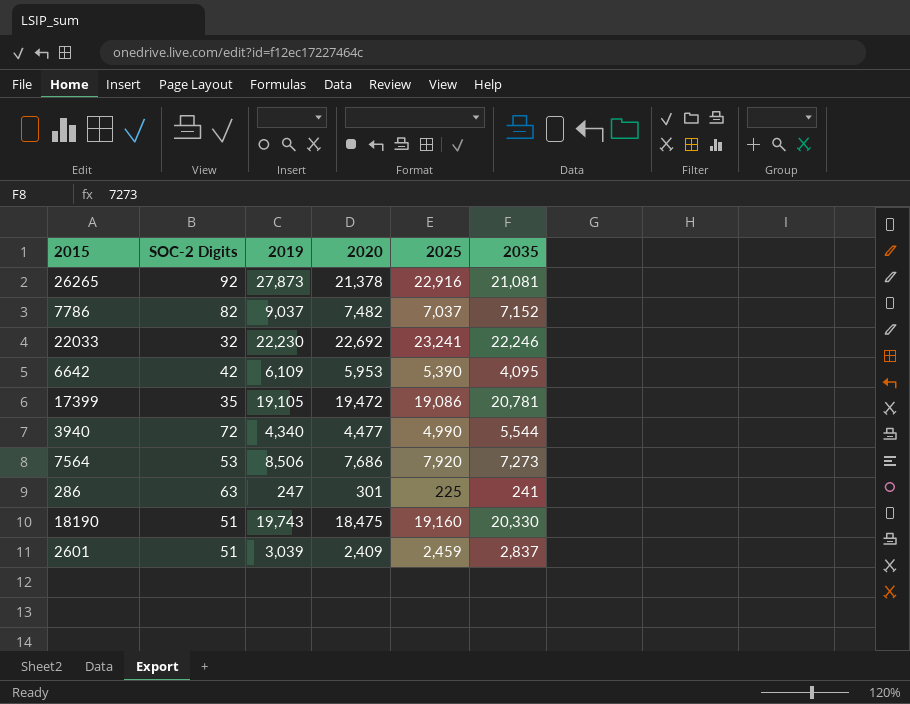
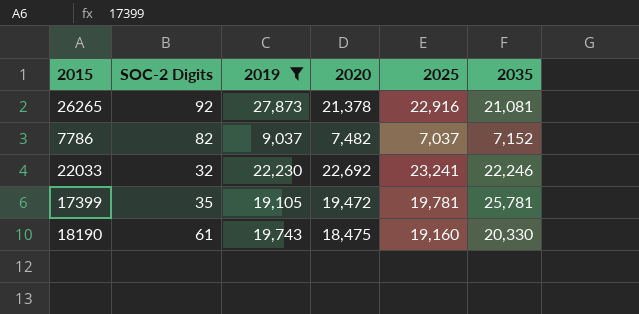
filter: none -> 2019 >= 9,037
17399 | 2025: 19,086 -> 19,781
17399 | 2035: 20,781 -> 25,781
18190 | SOC-2 Digits: 51 -> 61

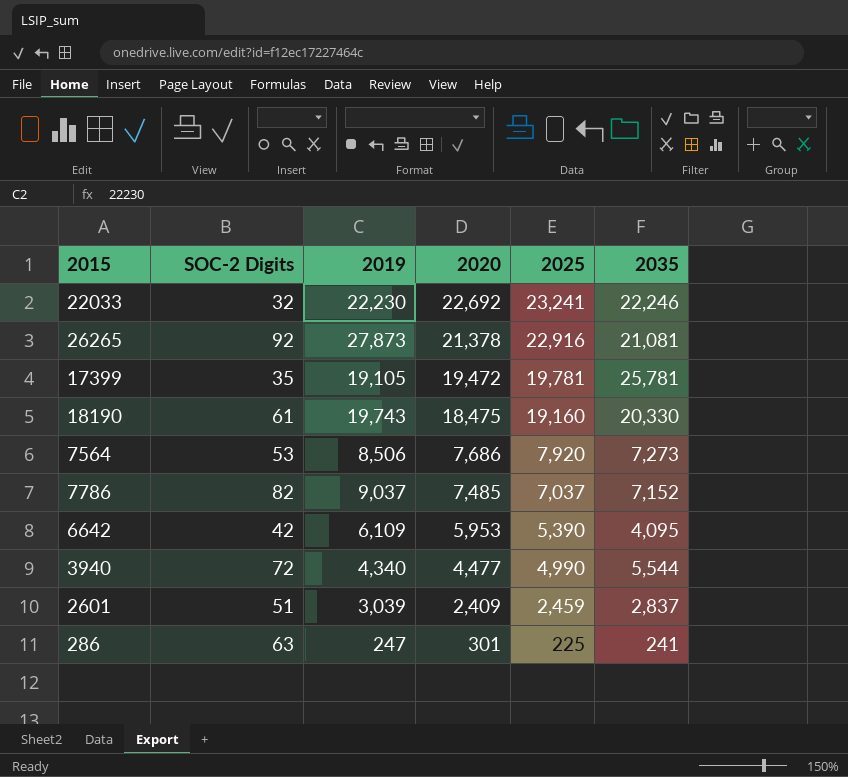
filter: 2019 >= 9,037 -> none
row order: none -> 2020 descending
7786 | 2020: 7,482 -> 7,485

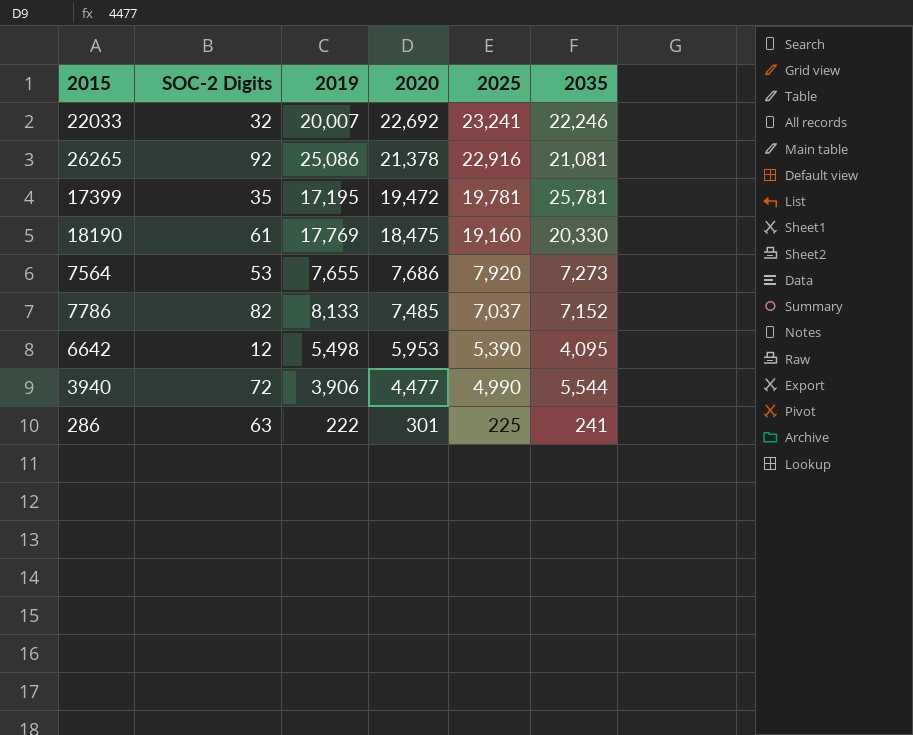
row 2601: 51 | 3,039 | 2,409 | 2,459 | 2,837 -> none
22033 | 2019: 22,230 -> 20,007
26265 | 2019: 27,873 -> 25,086
17399 | 2019: 19,105 -> 17,195
18190 | 2019: 19,743 -> 17,769
7564 | 2019: 8,506 -> 7,655
7786 | 2019: 9,037 -> 8,133
6642 | SOC-2 Digits: 42 -> 12
6642 | 2019: 6,109 -> 5,498
3940 | 2019: 4,340 -> 3,906
286 | 2019: 247 -> 222

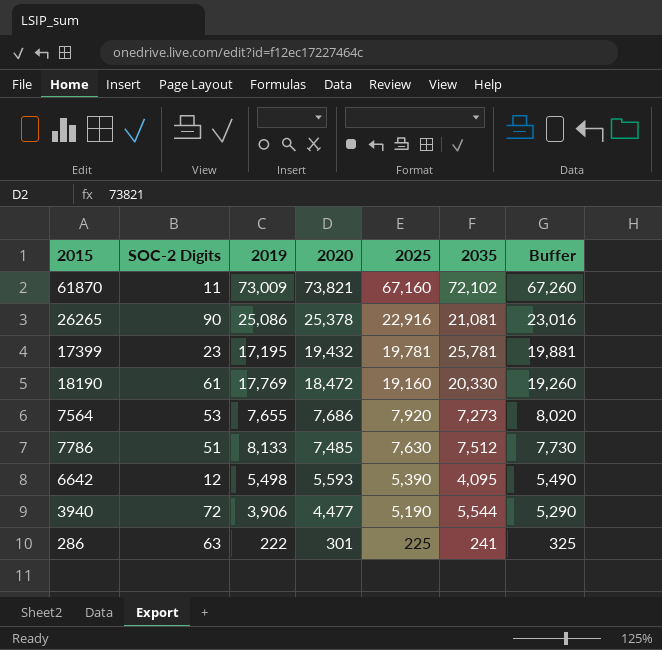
column Buffer | formula: none -> [2025] + 100
row 22033: 32 | 20,007 | 22,692 | 23,241 | 22,246 -> none
row 61870: none -> 11 | 73,009 | 73,821 | 67,160 | 72,102 | 67,260
26265 | SOC-2 Digits: 92 -> 90
26265 | 2020: 21,378 -> 25,378
17399 | SOC-2 Digits: 35 -> 23
17399 | 2020: 19,472 -> 19,432
18190 | 2020: 18,475 -> 18,472
7786 | SOC-2 Digits: 82 -> 51
7786 | 2025: 7,037 -> 7,630
7786 | 2035: 7,152 -> 7,512
6642 | 2020: 5,953 -> 5,593
3940 | 2025: 4,990 -> 5,190

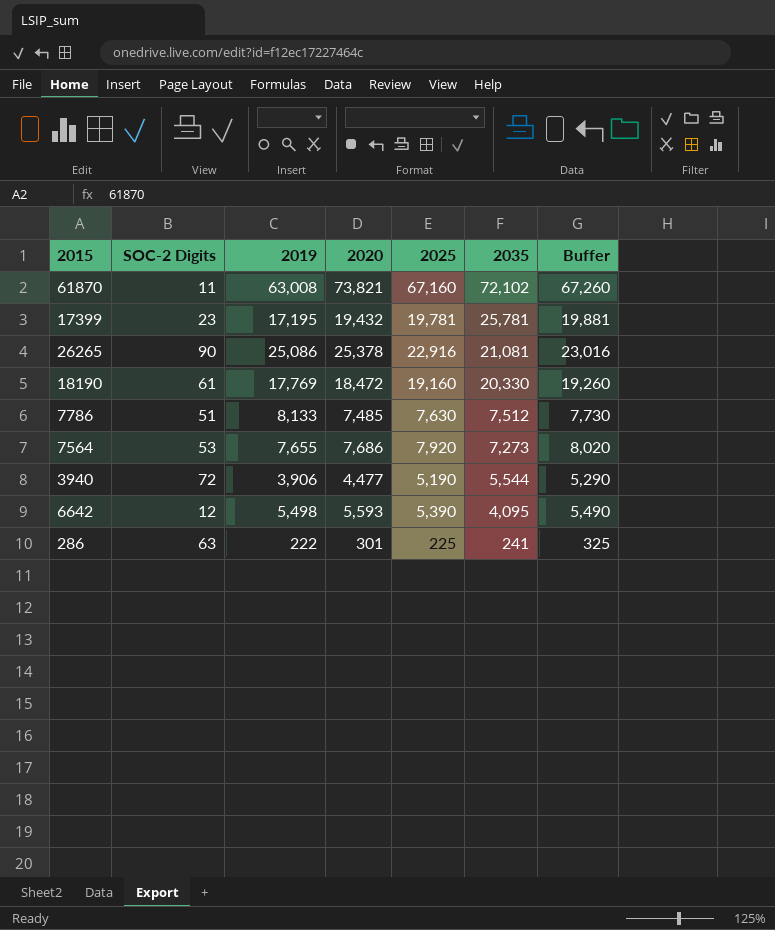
row order: 2020 descending -> 2035 descending
61870 | 2019: 73,009 -> 63,008

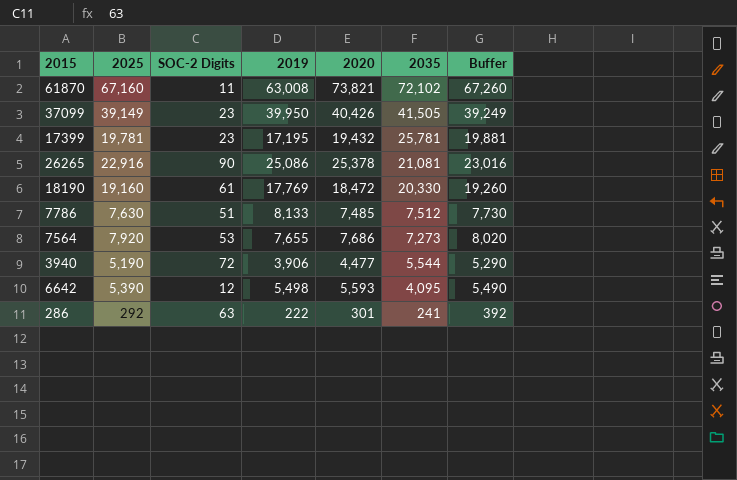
column 2025 | position: 5 -> 2
row 37099: none -> 39,149 | 23 | 39,950 | 40,426 | 41,505 | 39,249
286 | 2025: 225 -> 292
286 | Buffer: 325 -> 392

